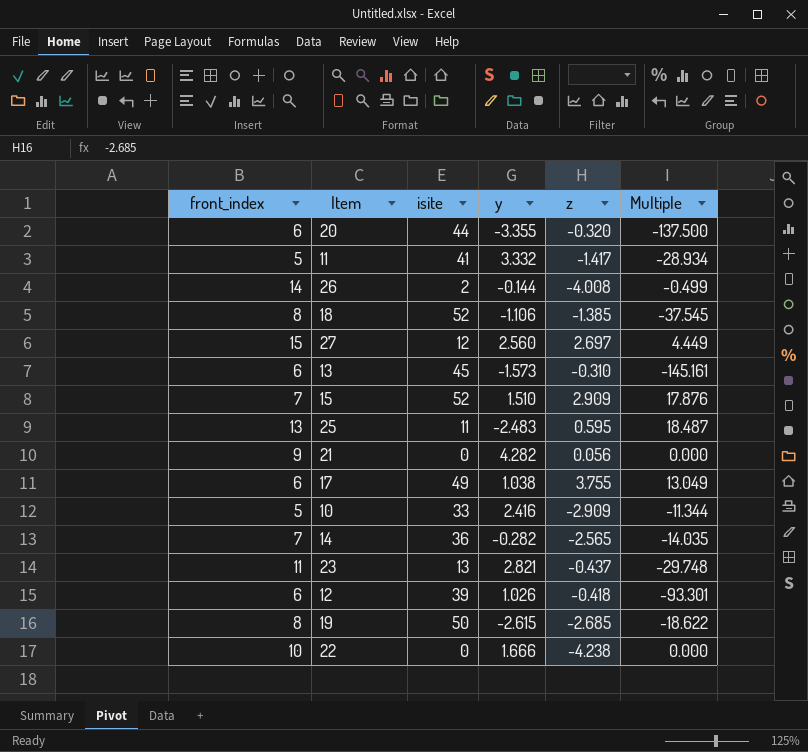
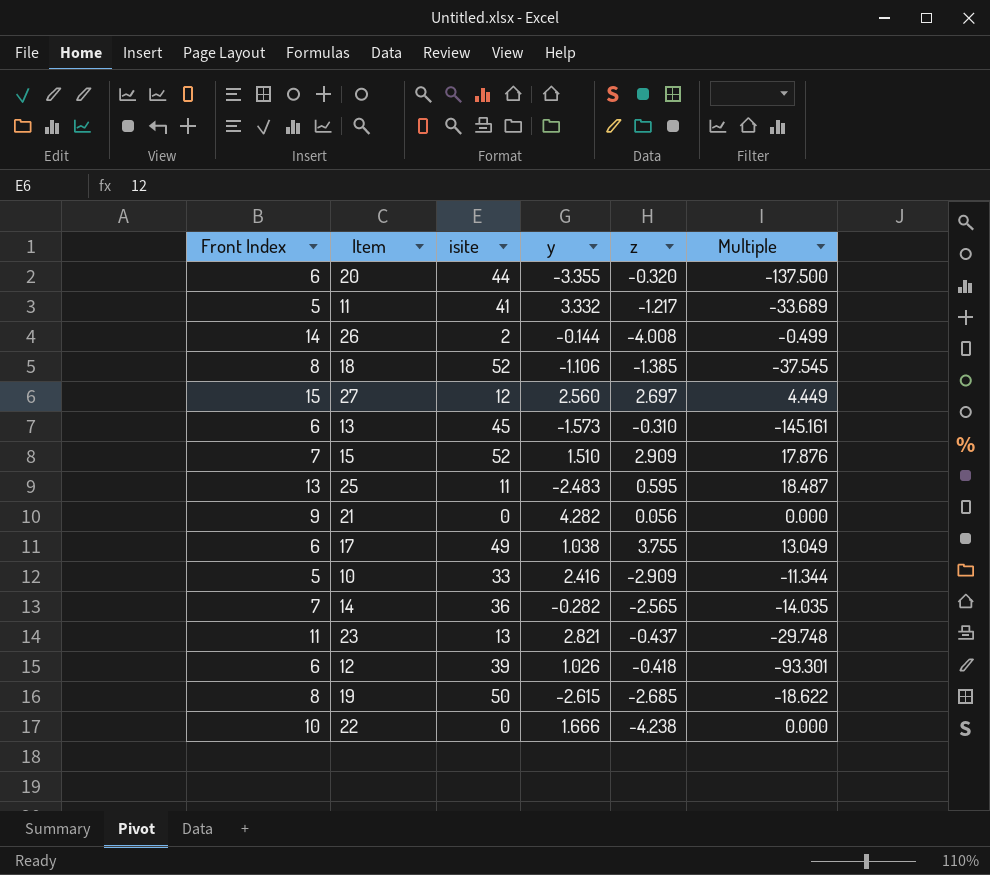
column name: front_index -> Front Index
11 | z: -1.417 -> -1.217
11 | Multiple: -28.934 -> -33.689

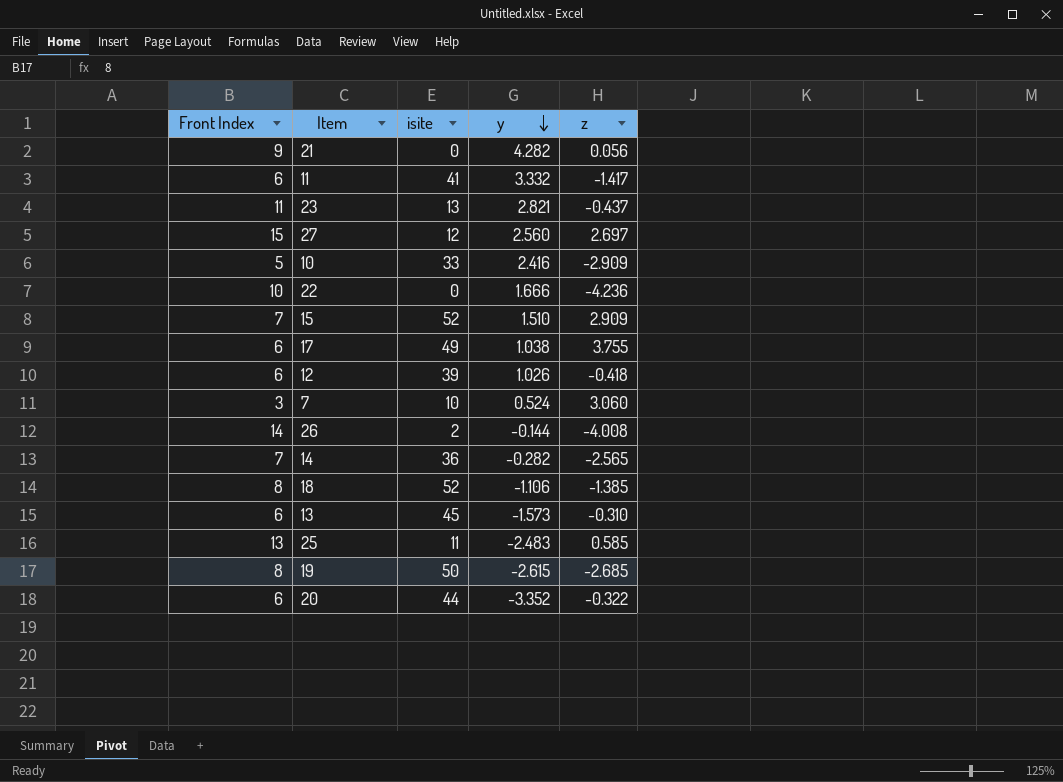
row order: none -> y descending
column Multiple | formula: [isite] / [z] -> none
11 | Front Index: 5 -> 6
11 | z: -1.217 -> -1.417
22 | z: -4.238 -> -4.236
row 7: none -> 3 | 10 | 0.524 | 3.060
25 | z: 0.595 -> 0.585
20 | y: -3.355 -> -3.352
20 | z: -0.320 -> -0.322

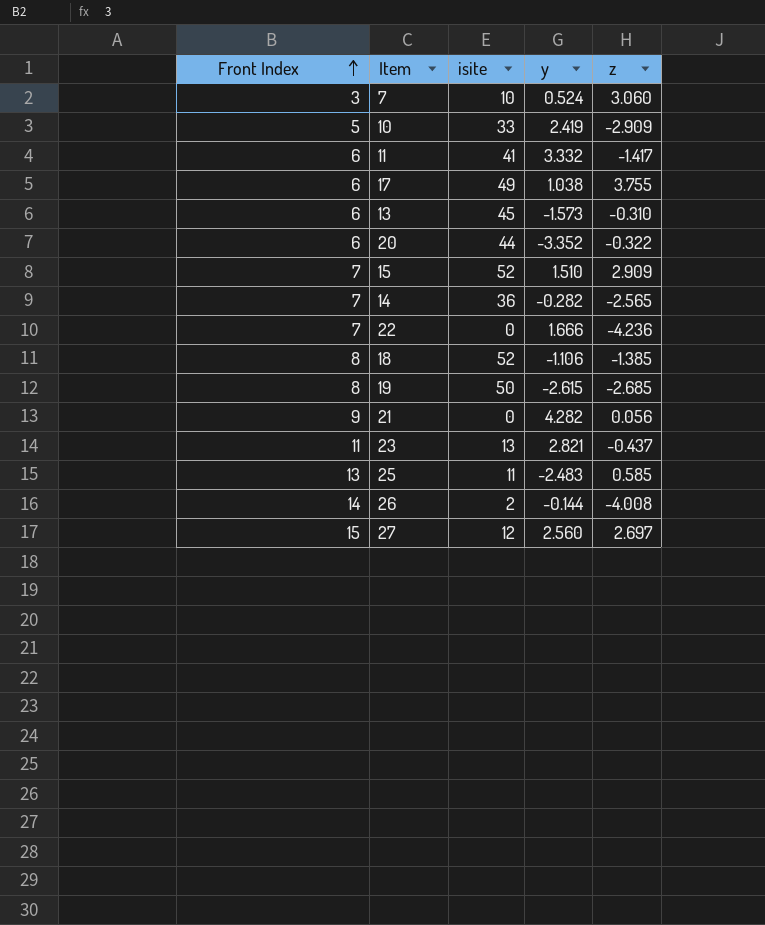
row order: y descending -> Front Index ascending
row 12: 6 | 39 | 1.026 | -0.418 -> none
10 | y: 2.416 -> 2.419
22 | Front Index: 10 -> 7

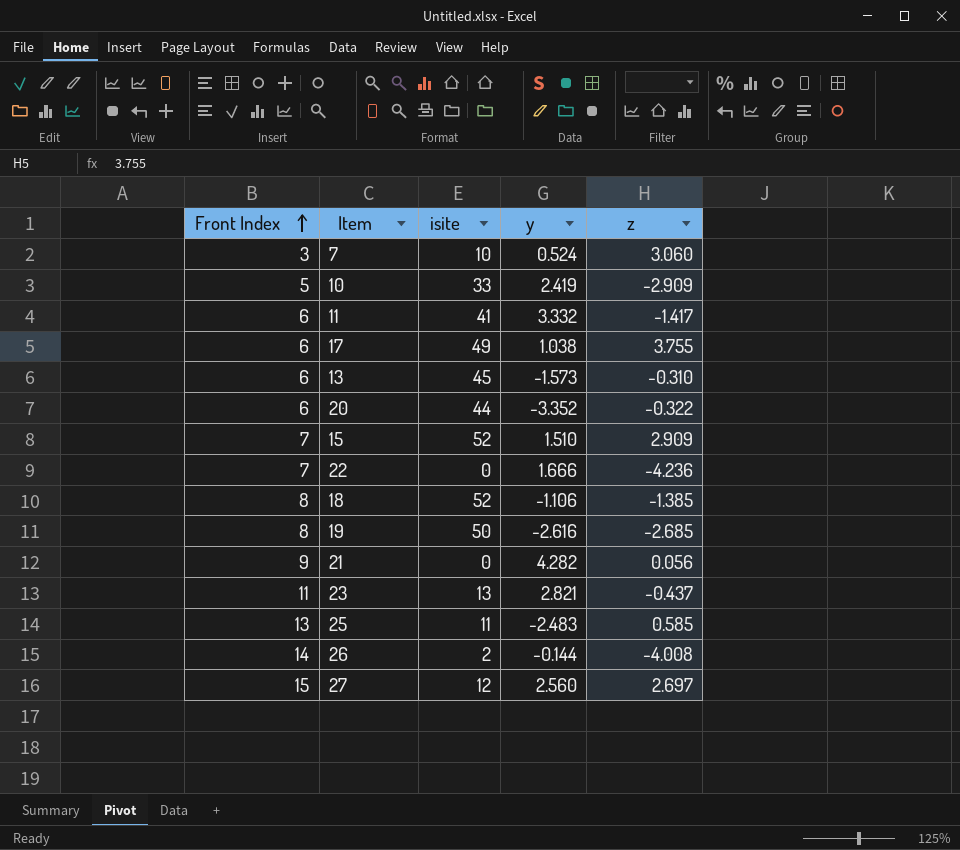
row 14: 7 | 36 | -0.282 | -2.565 -> none
19 | y: -2.615 -> -2.616

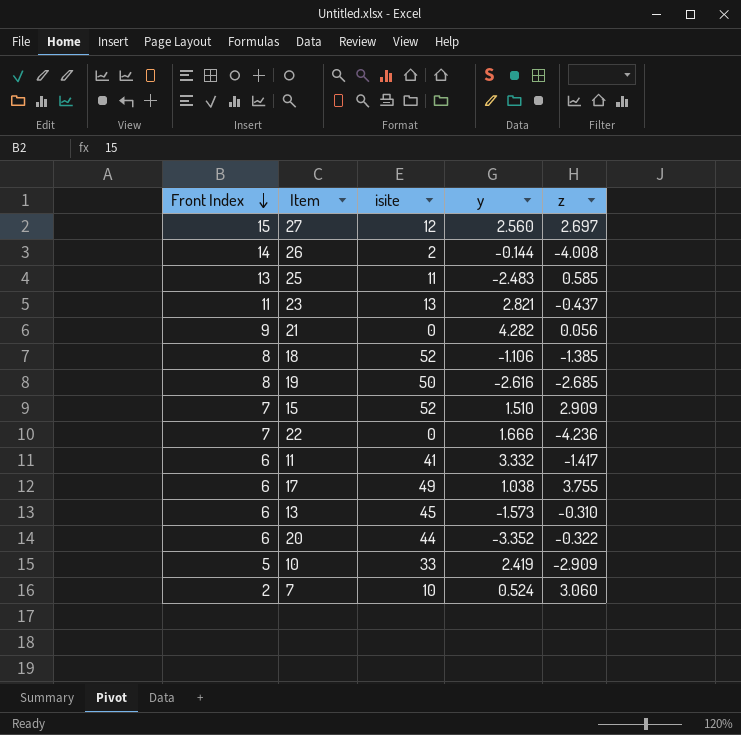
row order: Front Index ascending -> Front Index descending
7 | Front Index: 3 -> 2

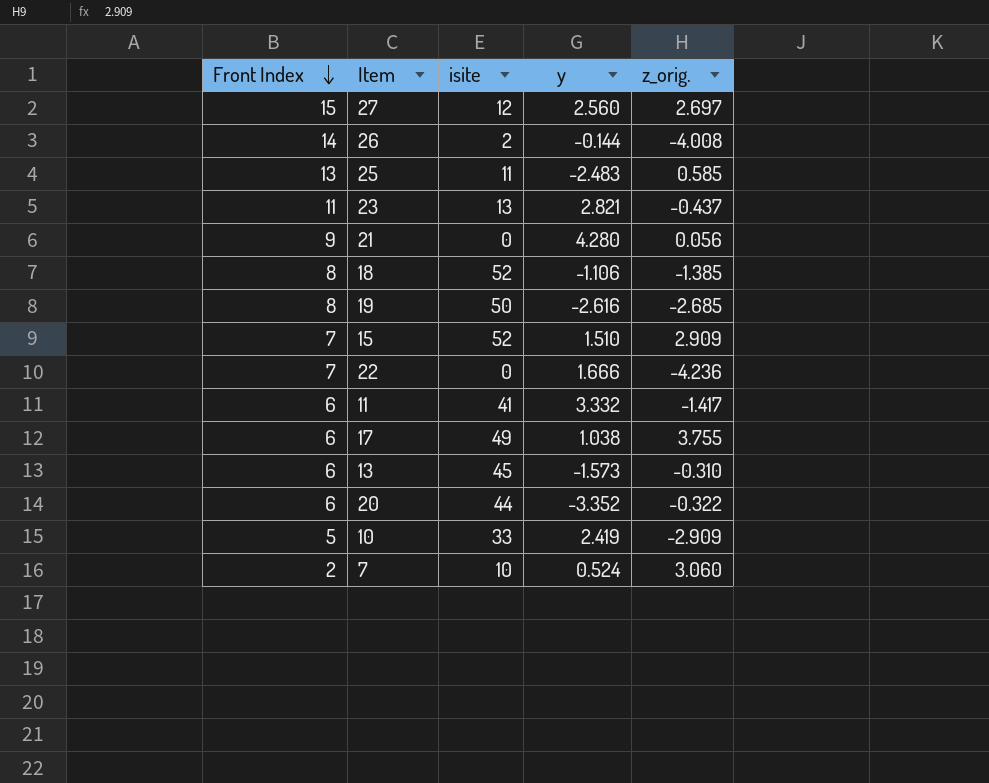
column name: z -> z_orig.
21 | y: 4.282 -> 4.280

